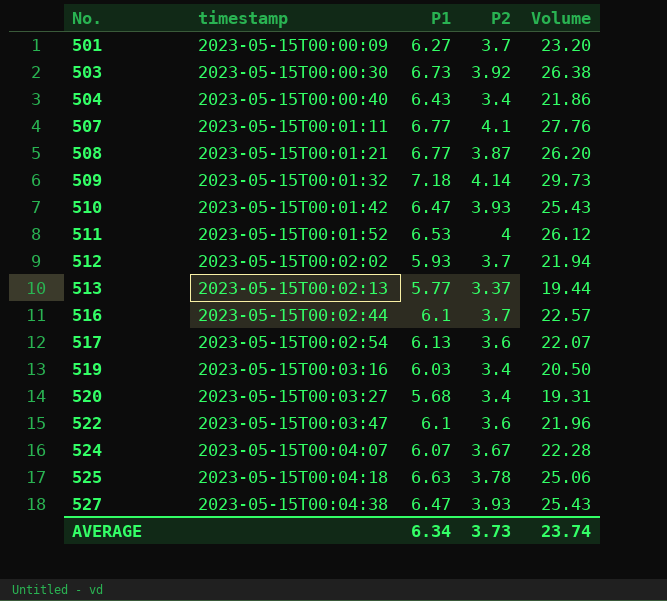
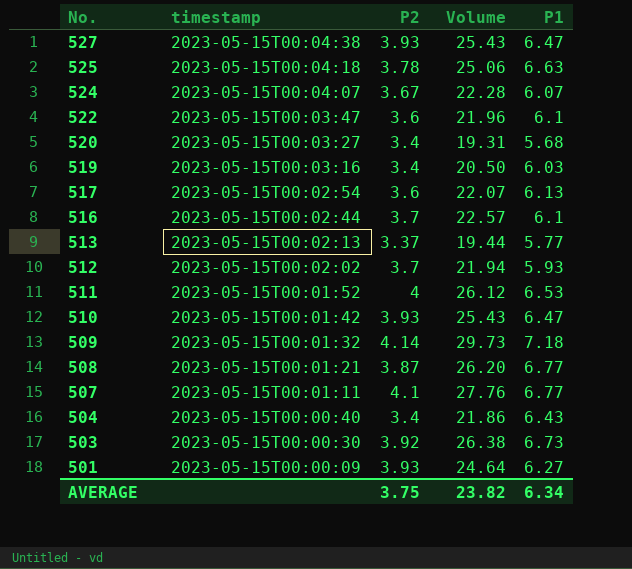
row order: No. ascending -> No. descending
column P1 | position: 3 -> 5
501 | P2: 3.7 -> 3.93
501 | Volume: 23.20 -> 24.64
AVERAGE | P2: 3.73 -> 3.75
AVERAGE | Volume: 23.74 -> 23.82

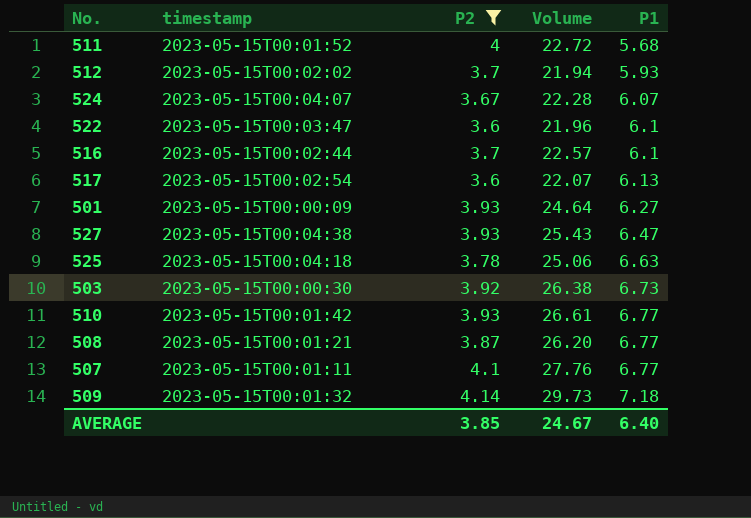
filter: none -> P2 >= 3.6
row order: No. descending -> P1 ascending
511 | Volume: 26.12 -> 22.72
511 | P1: 6.53 -> 5.68
510 | Volume: 25.43 -> 26.61
510 | P1: 6.47 -> 6.77
AVERAGE | P2: 3.75 -> 3.85
AVERAGE | Volume: 23.82 -> 24.67
AVERAGE | P1: 6.34 -> 6.40

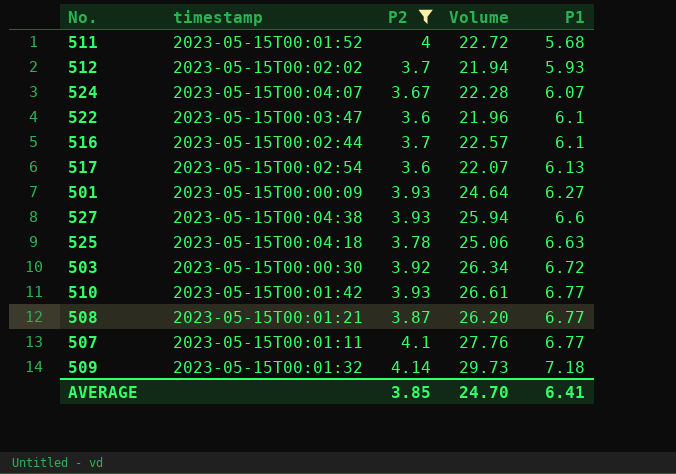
527 | Volume: 25.43 -> 25.94
527 | P1: 6.47 -> 6.6
503 | Volume: 26.38 -> 26.34
503 | P1: 6.73 -> 6.72
AVERAGE | Volume: 24.67 -> 24.70
AVERAGE | P1: 6.40 -> 6.41

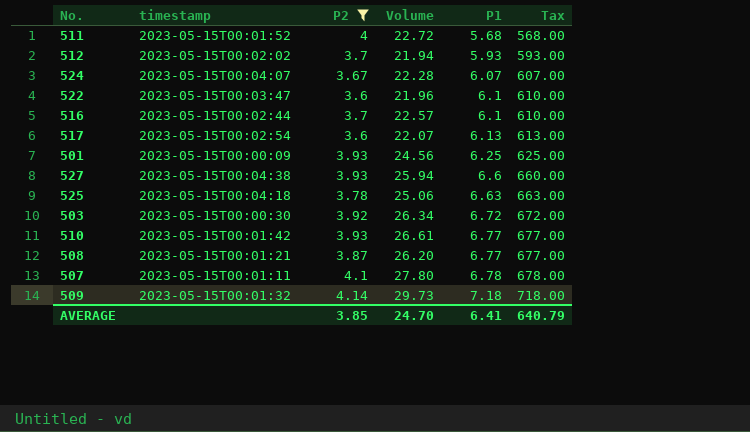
column Tax | formula: none -> [P1] * 100
501 | Volume: 24.64 -> 24.56
501 | P1: 6.27 -> 6.25
507 | Volume: 27.76 -> 27.80
507 | P1: 6.77 -> 6.78

